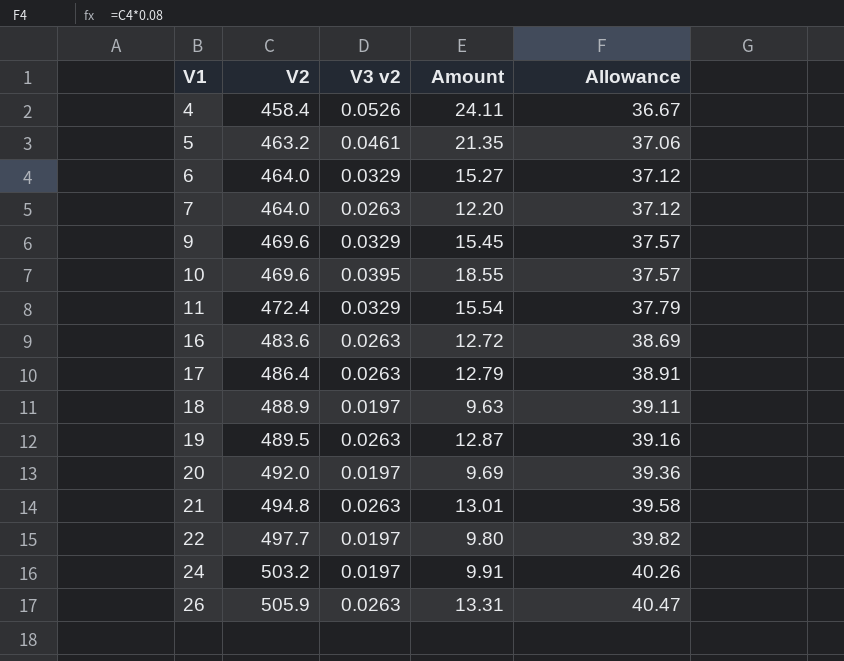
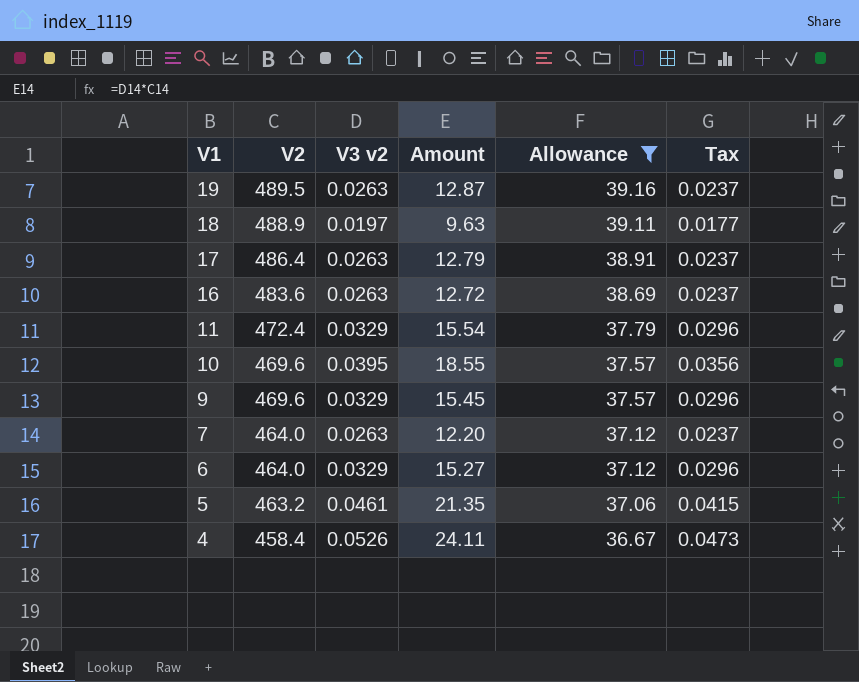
filter: none -> Allowance <= 39.16
row order: V1 ascending -> V1 descending
column Tax | formula: none -> [V3 v2] * 0.9

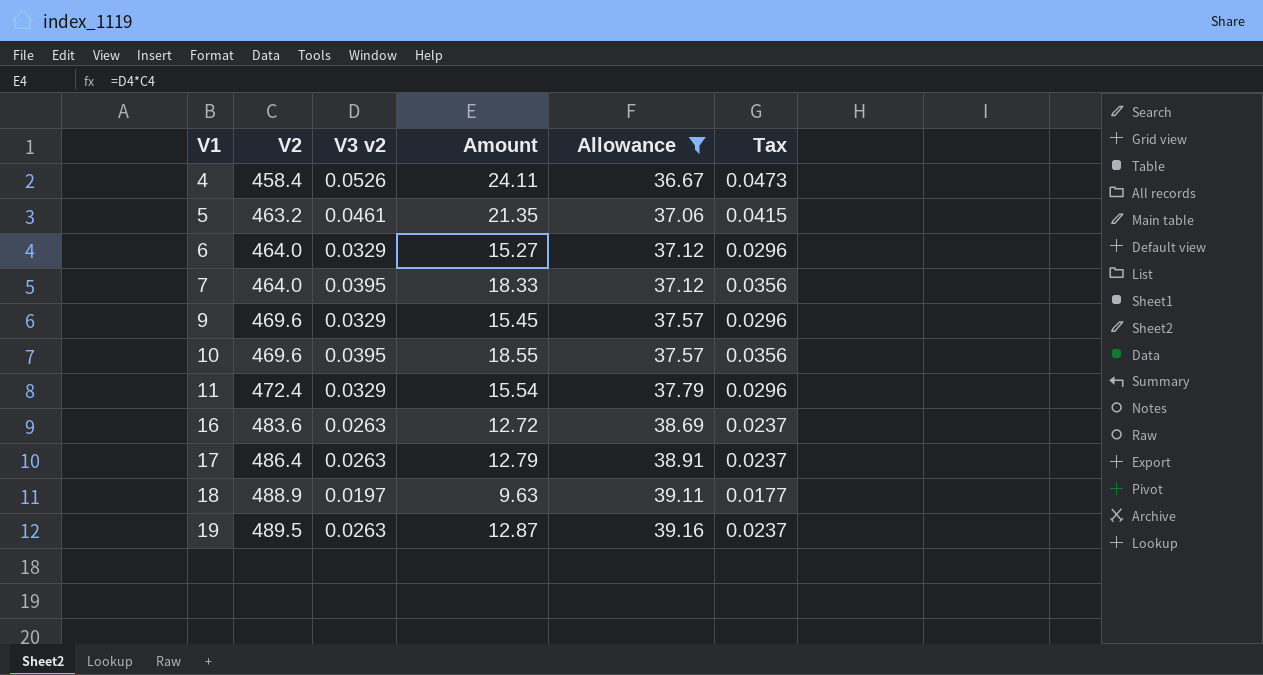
row order: V1 descending -> V1 ascending
7 | V3 v2: 0.0263 -> 0.0395
7 | Amount: 12.20 -> 18.33
7 | Tax: 0.0237 -> 0.0356

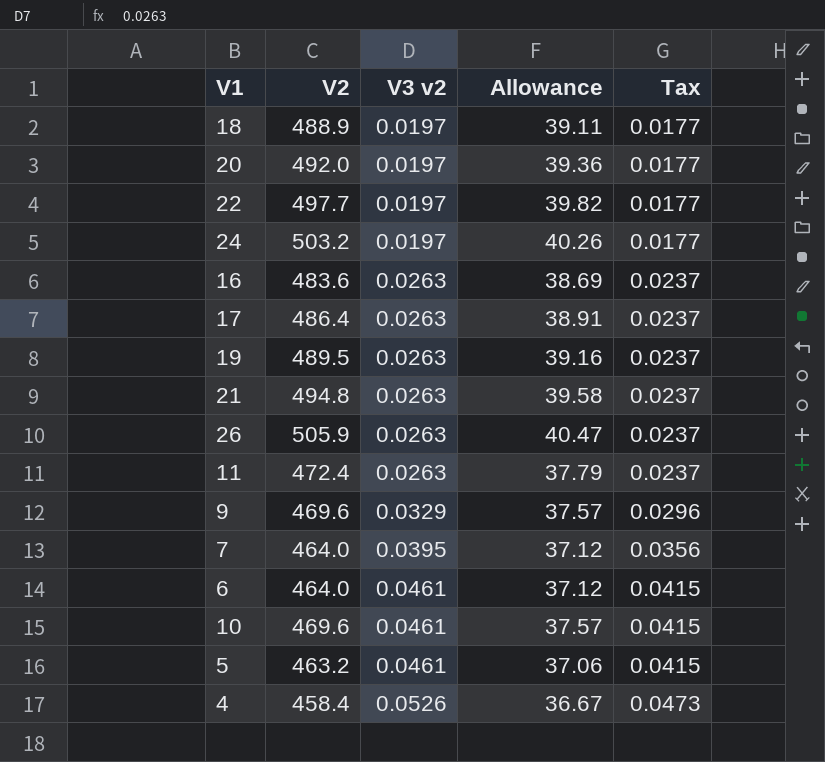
filter: Allowance <= 39.16 -> none
row order: V1 ascending -> V3 v2 ascending
column Amount | formula: [V2] * [V3 v2] -> none
11 | V3 v2: 0.0329 -> 0.0263
11 | Tax: 0.0296 -> 0.0237
6 | V3 v2: 0.0329 -> 0.0461
6 | Tax: 0.0296 -> 0.0415
10 | V3 v2: 0.0395 -> 0.0461
10 | Tax: 0.0356 -> 0.0415

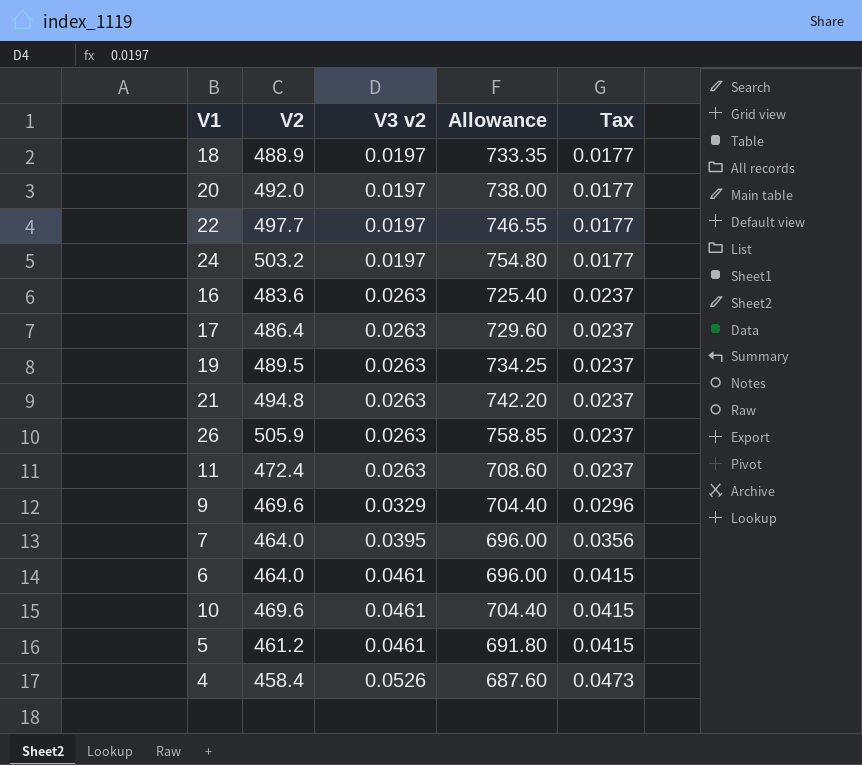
column Allowance | formula: [V2] * 0.08 -> [V2] * 1.5
5 | V2: 463.2 -> 461.2

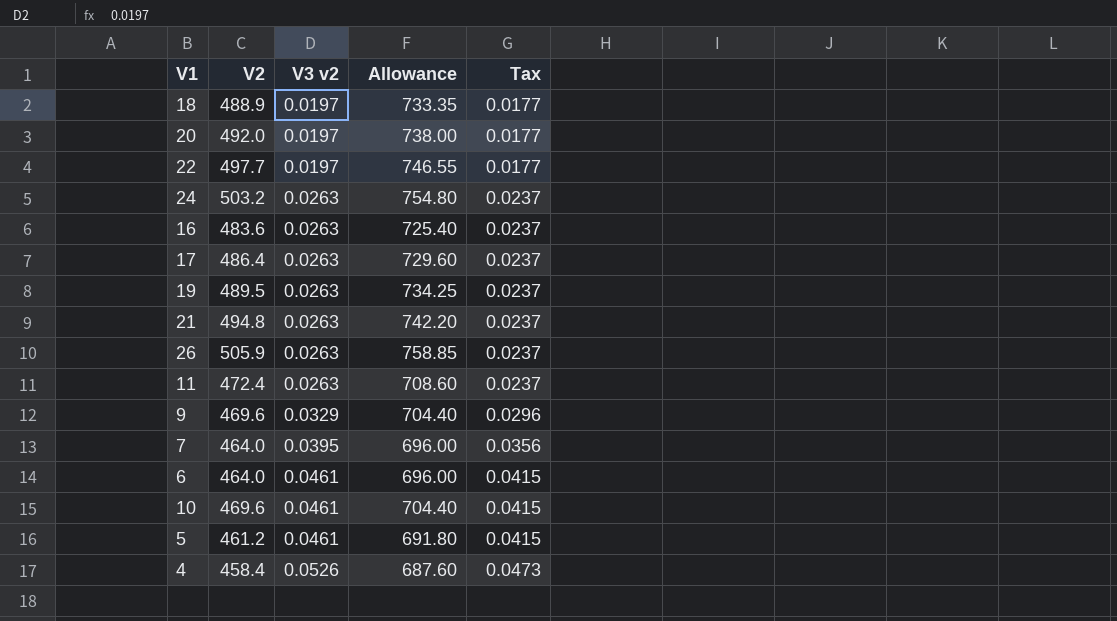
24 | V3 v2: 0.0197 -> 0.0263
24 | Tax: 0.0177 -> 0.0237

